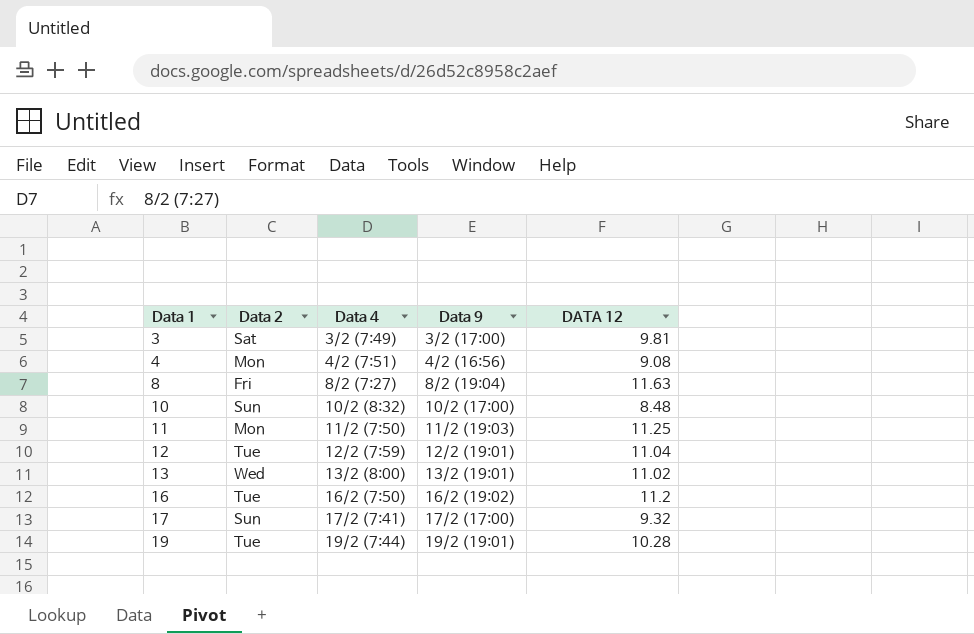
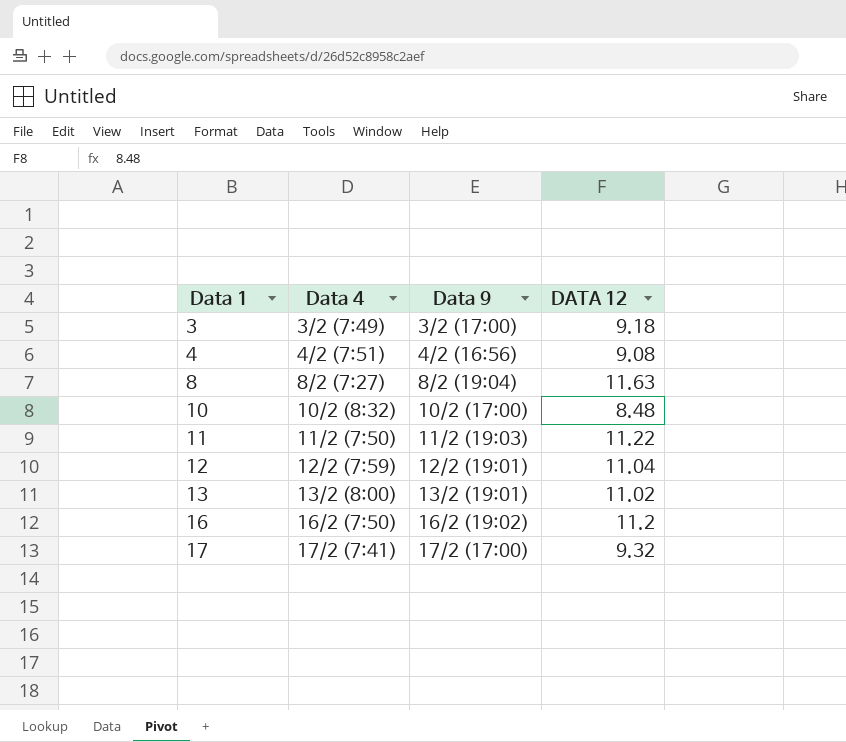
column Data 2 | position: 2 -> none
row 19: Tue | 19/2 (7:44) | 19/2 (19:01) | 10.28 -> none
3 | DATA 12: 9.81 -> 9.18
11 | DATA 12: 11.25 -> 11.22

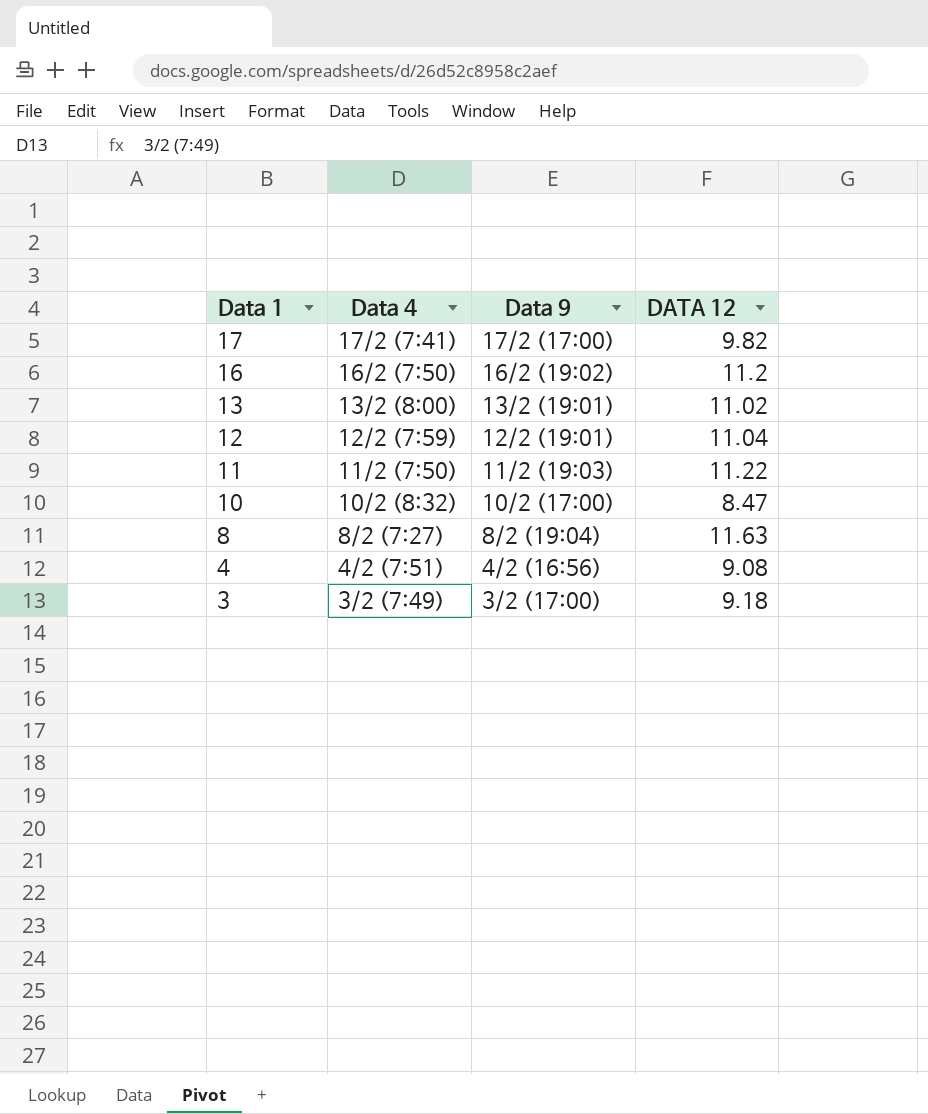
row order: Data 1 ascending -> Data 1 descending
17 | DATA 12: 9.32 -> 9.82
10 | DATA 12: 8.48 -> 8.47

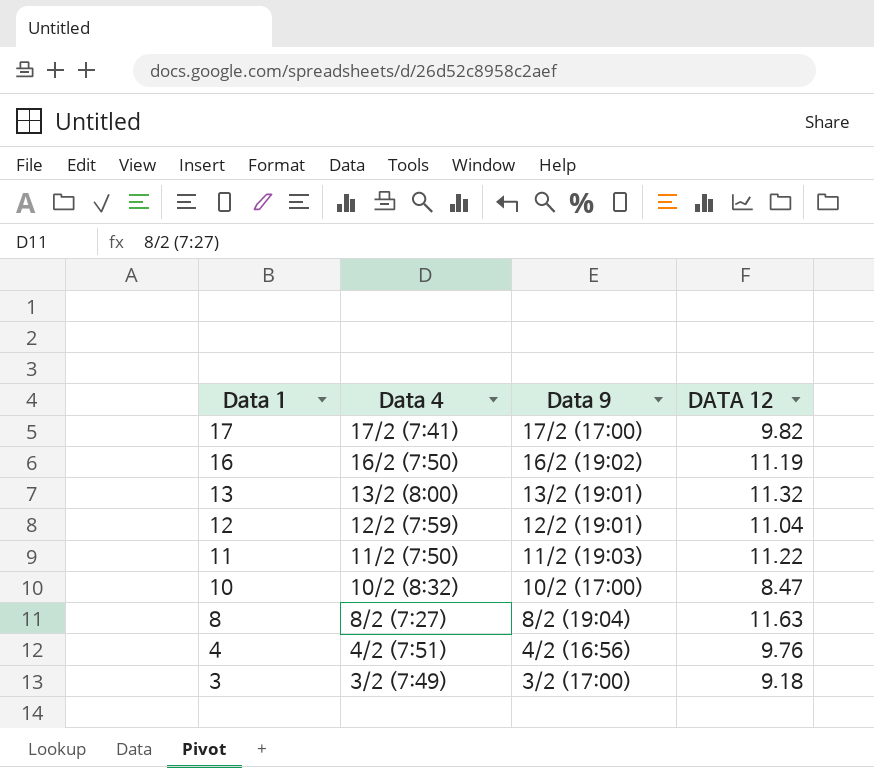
16 | DATA 12: 11.2 -> 11.19
13 | DATA 12: 11.02 -> 11.32
4 | DATA 12: 9.08 -> 9.76

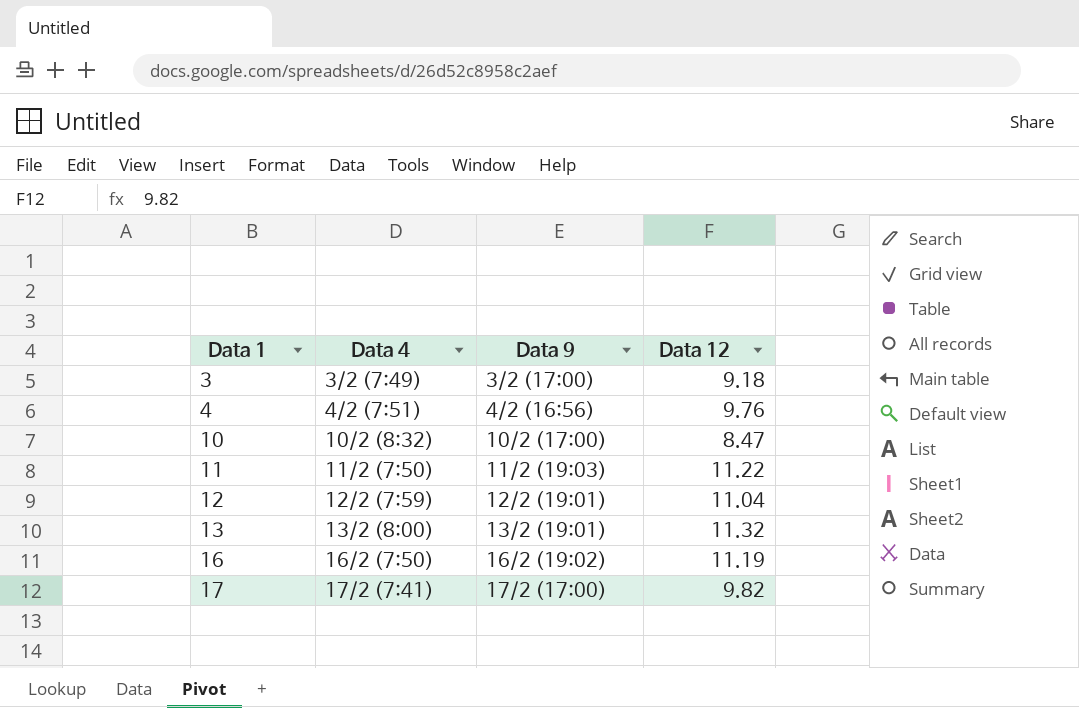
row order: Data 1 descending -> Data 1 ascending
column name: DATA 12 -> Data 12
row 8: 8/2 (7:27) | 8/2 (19:04) | 11.63 -> none

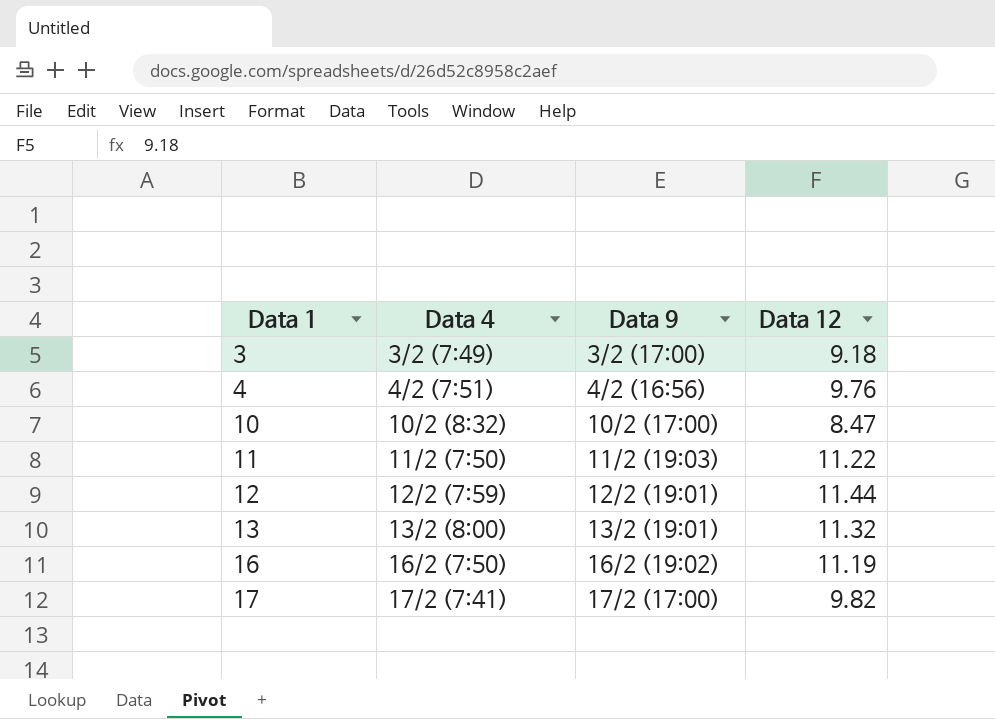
12 | Data 12: 11.04 -> 11.44

